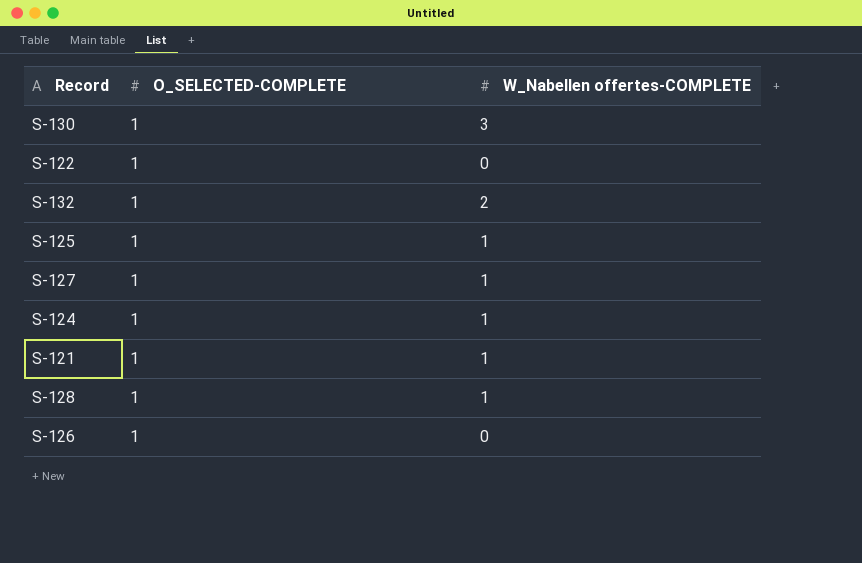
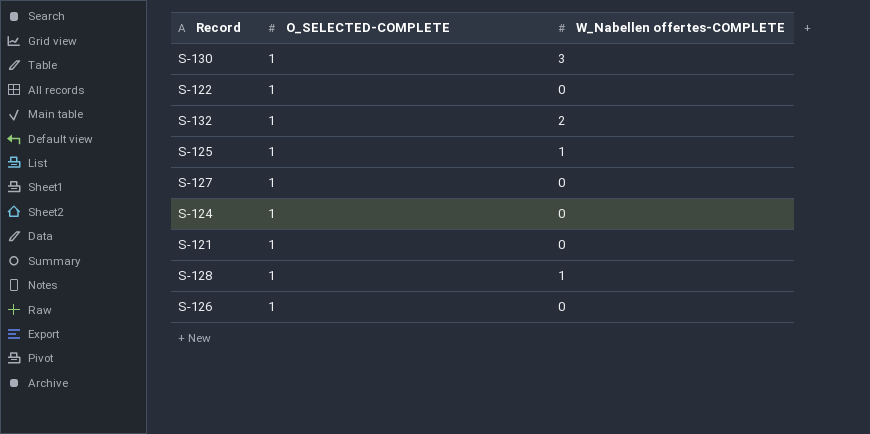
S-127 | W_Nabellen offertes-COMPLETE: 1 -> 0
S-124 | W_Nabellen offertes-COMPLETE: 1 -> 0
S-121 | W_Nabellen offertes-COMPLETE: 1 -> 0

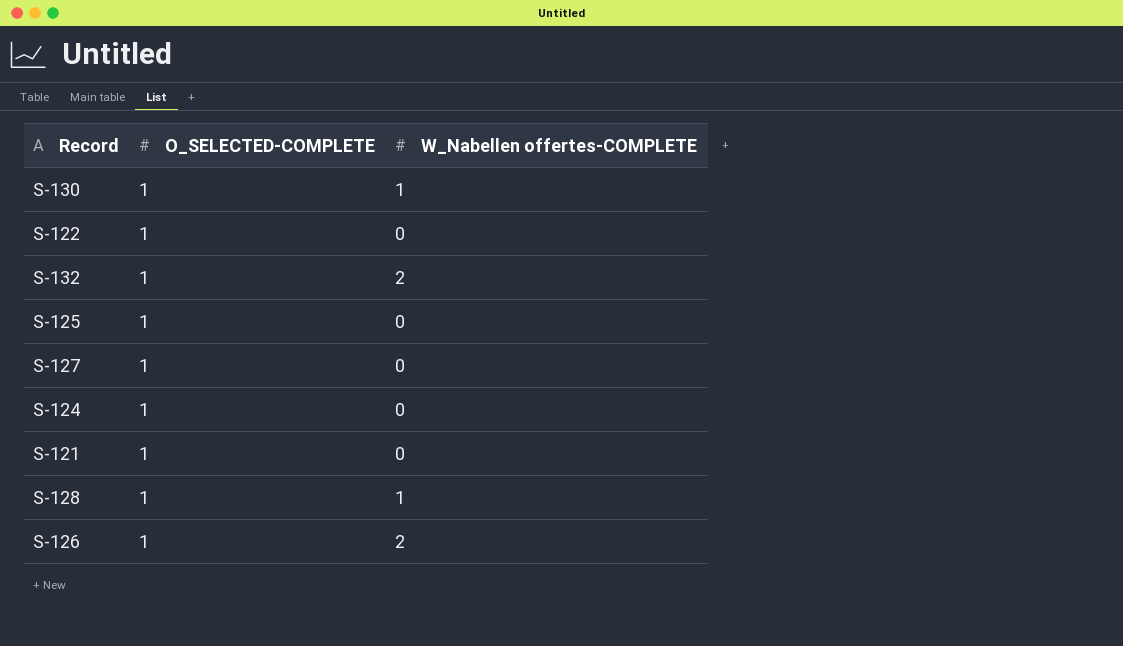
S-130 | W_Nabellen offertes-COMPLETE: 3 -> 1
S-125 | W_Nabellen offertes-COMPLETE: 1 -> 0
S-126 | W_Nabellen offertes-COMPLETE: 0 -> 2

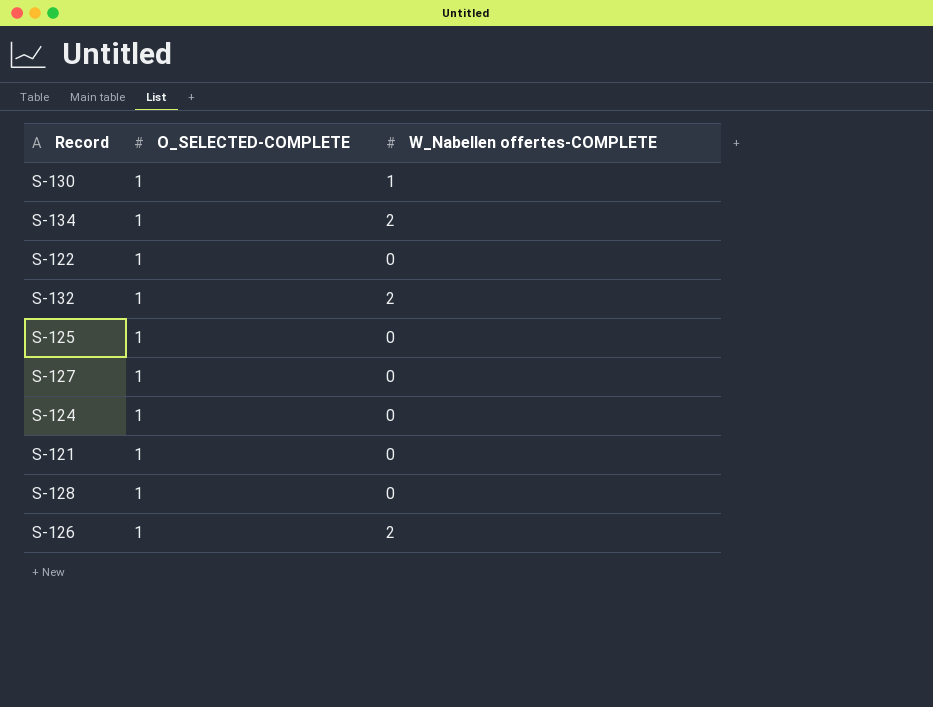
row S-134: none -> 1 | 2
S-128 | W_Nabellen offertes-COMPLETE: 1 -> 0

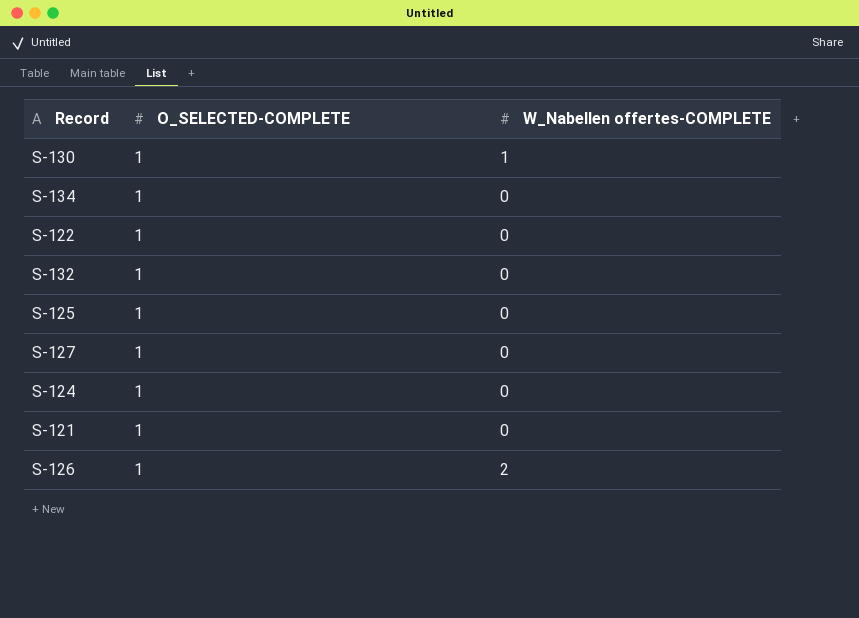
row S-128: 1 | 0 -> none
S-134 | W_Nabellen offertes-COMPLETE: 2 -> 0
S-132 | W_Nabellen offertes-COMPLETE: 2 -> 0

